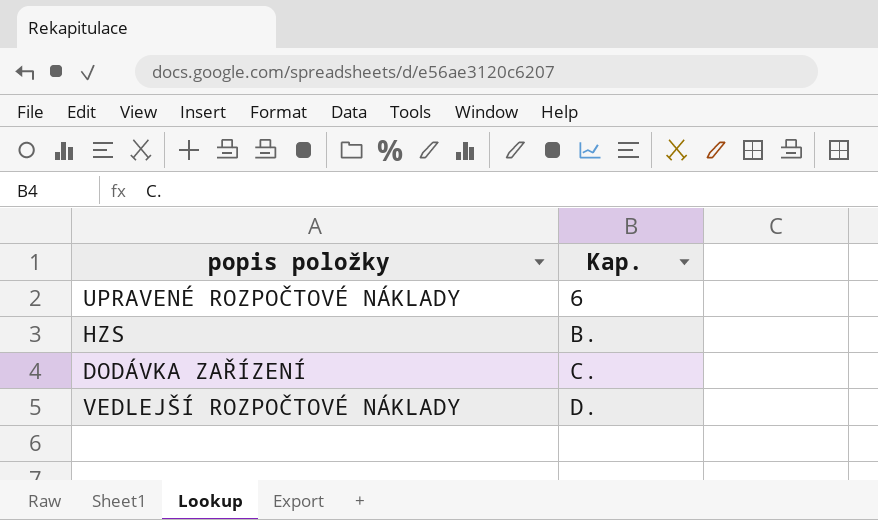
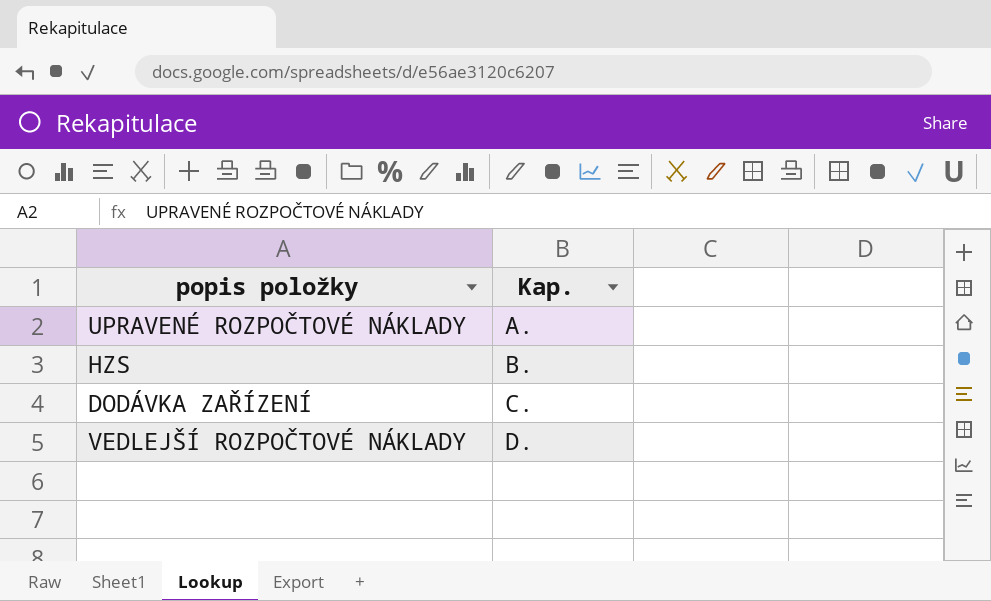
UPRAVENÉ ROZPOČTOVÉ NÁKLADY | Kap.: 6 -> A.

